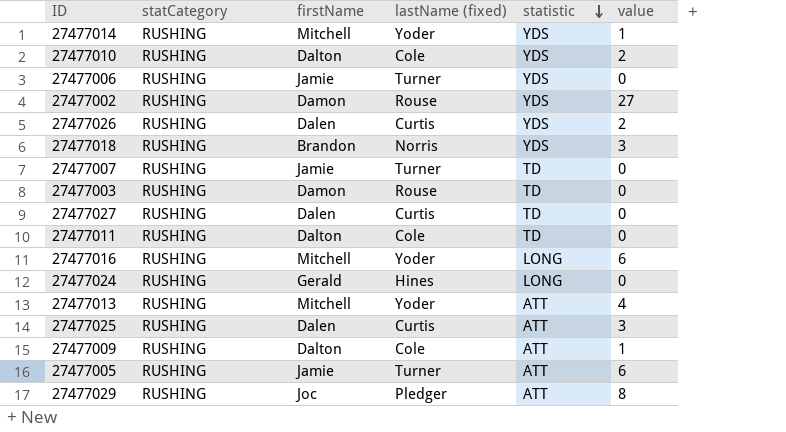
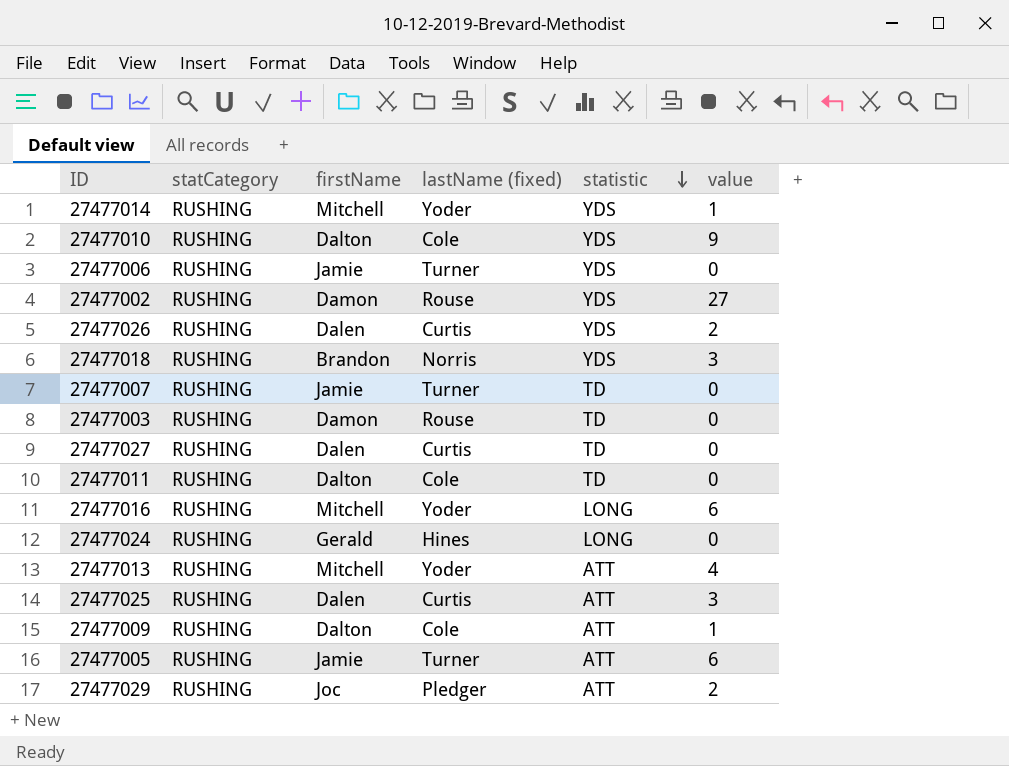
27477010 | value: 2 -> 9
27477029 | value: 8 -> 2

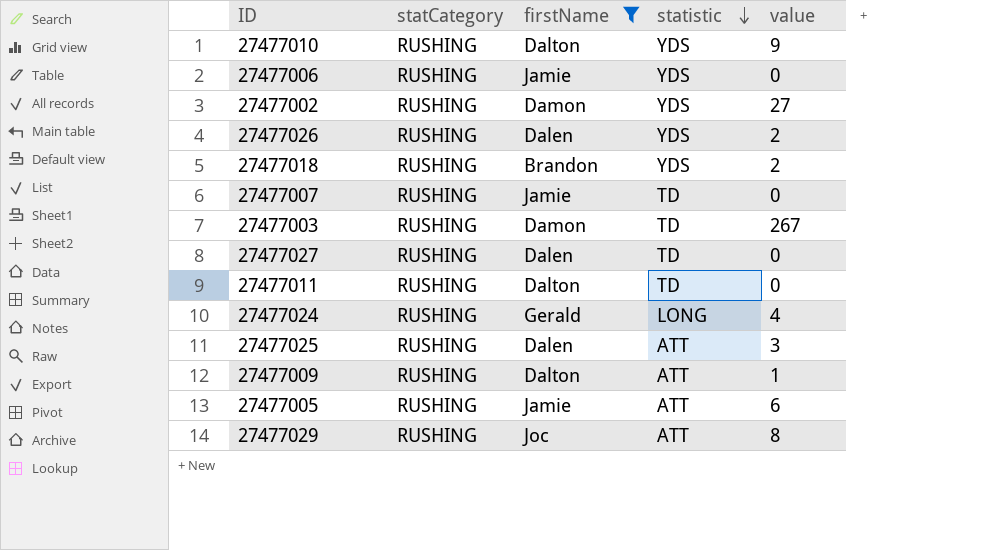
filter: none -> firstName != Mitchell
column lastName (fixed) | position: 4 -> none
27477018 | value: 3 -> 2
27477003 | value: 0 -> 267
27477024 | value: 0 -> 4
27477029 | value: 2 -> 8

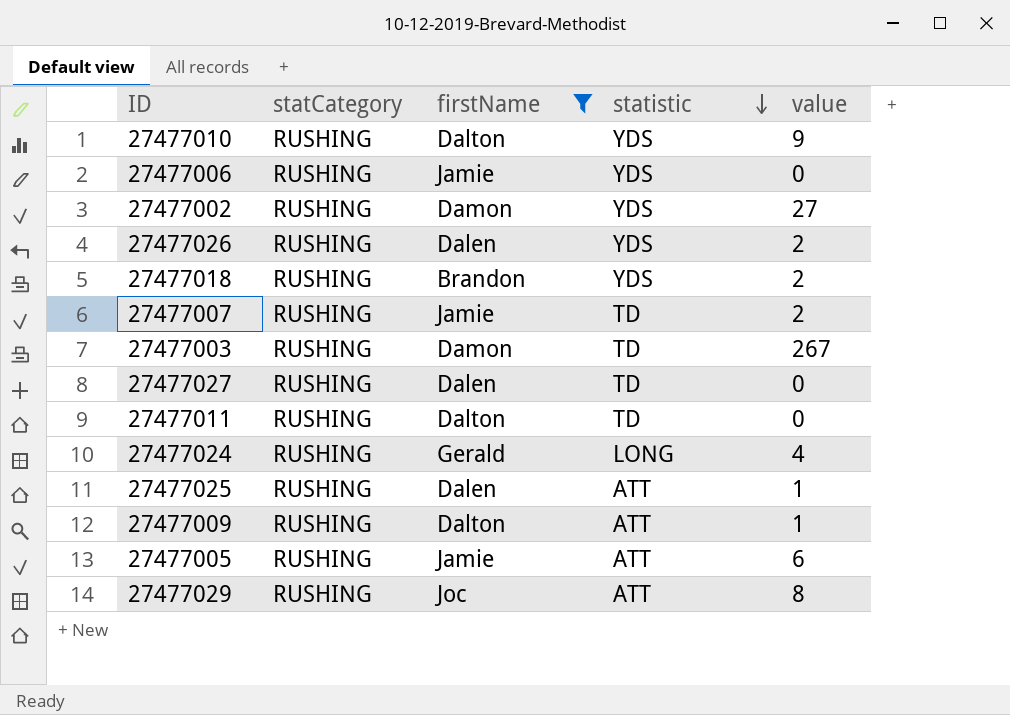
27477007 | value: 0 -> 2
27477025 | value: 3 -> 1

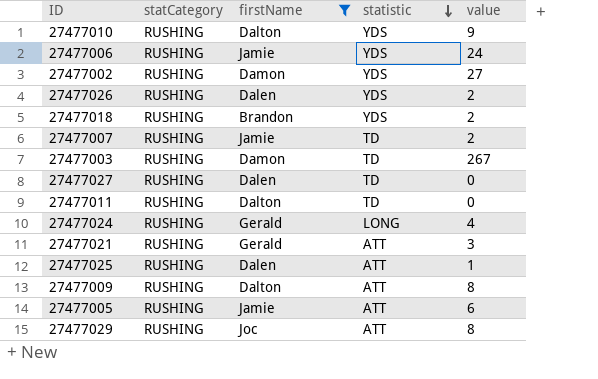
27477006 | value: 0 -> 24
row 27477021: none -> RUSHING | Gerald | ATT | 3
27477009 | value: 1 -> 8

